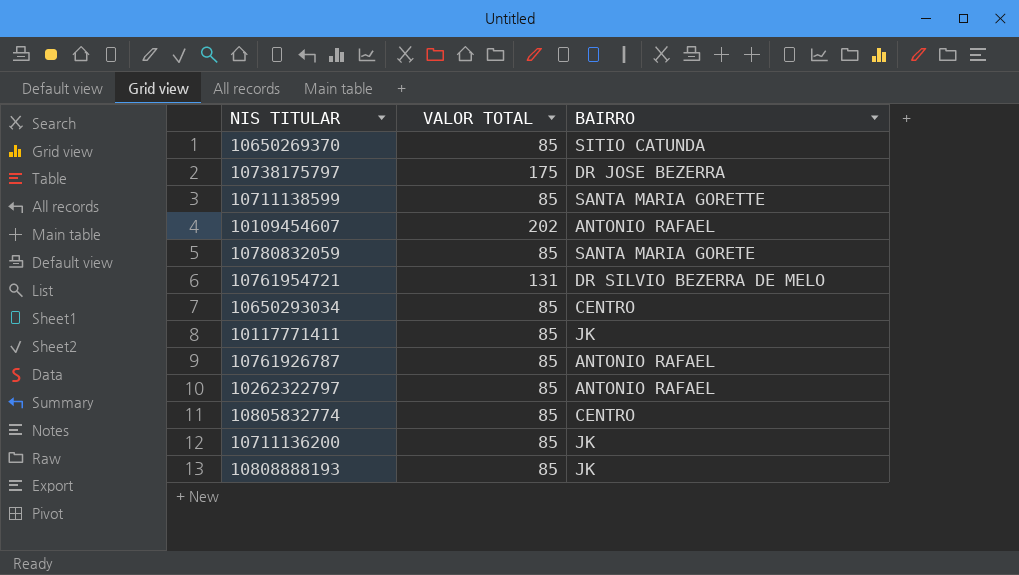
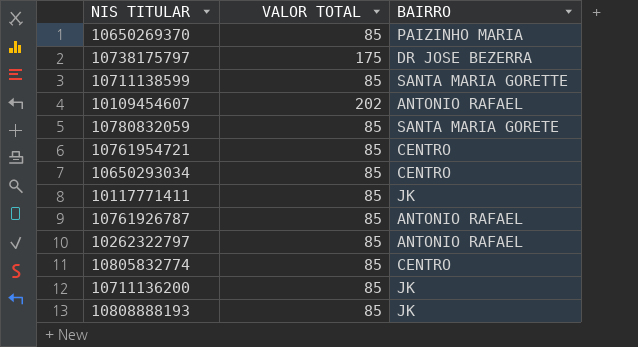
10650269370 | BAIRRO: SITIO CATUNDA -> PAIZINHO MARIA
10761954721 | VALOR TOTAL: 131 -> 85
10761954721 | BAIRRO: DR SILVIO BEZERRA DE MELO -> CENTRO

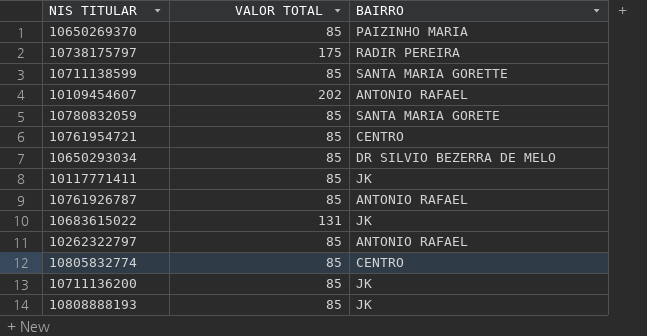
10738175797 | BAIRRO: DR JOSE BEZERRA -> RADIR PEREIRA
10650293034 | BAIRRO: CENTRO -> DR SILVIO BEZERRA DE MELO
row 10683615022: none -> 131 | JK

